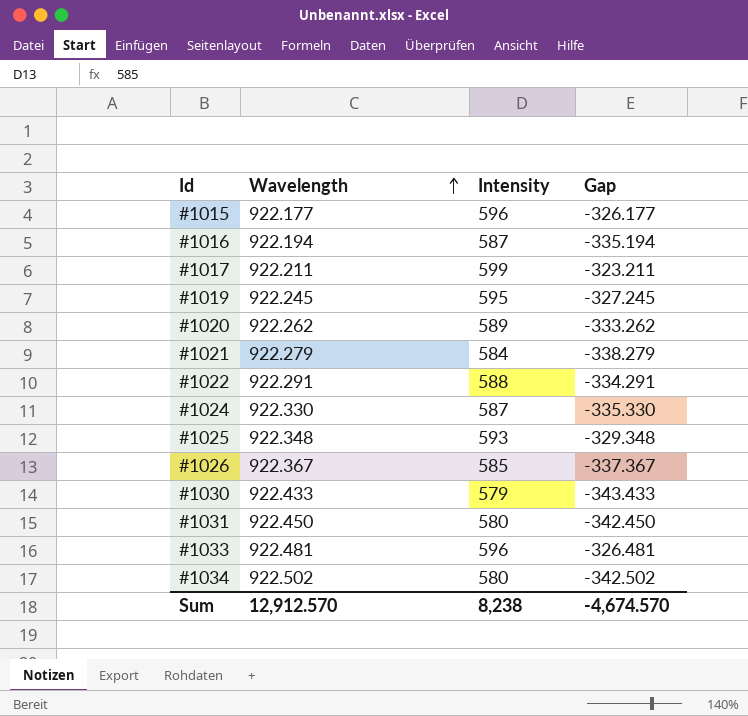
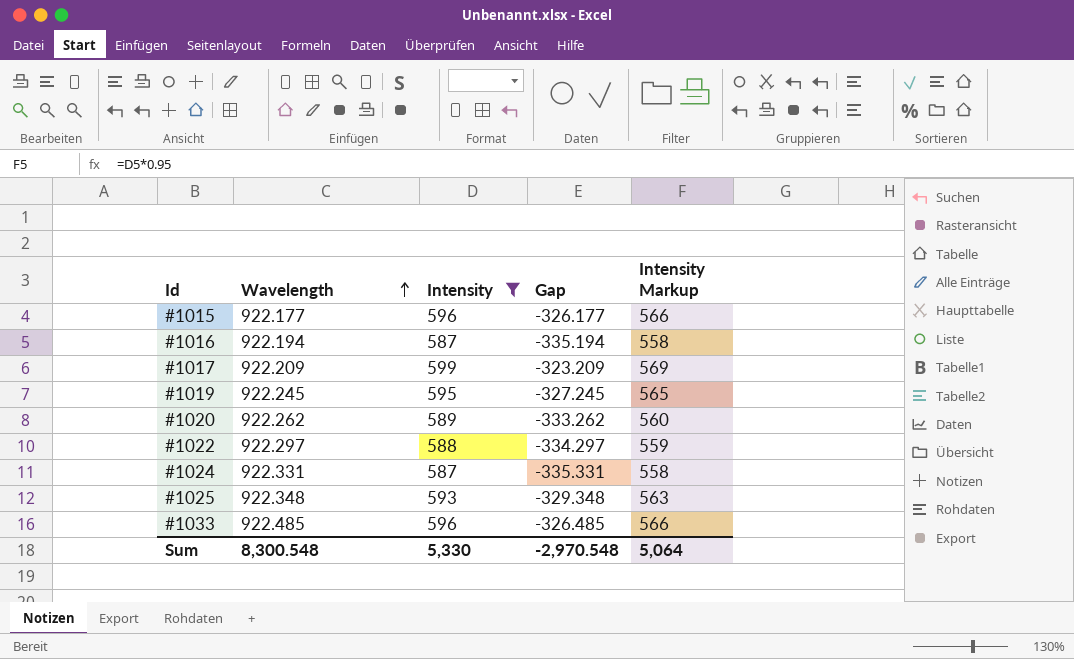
filter: none -> Intensity >= 587
column Intensity Markup | formula: none -> [Intensity] * 0.95
#1017 | Wavelength: 922.211 -> 922.209
#1017 | Gap: -323.211 -> -323.209
#1022 | Wavelength: 922.291 -> 922.297
#1022 | Gap: -334.291 -> -334.297
#1024 | Wavelength: 922.330 -> 922.331
#1024 | Gap: -335.330 -> -335.331
#1033 | Wavelength: 922.481 -> 922.485
#1033 | Gap: -326.481 -> -326.485
Sum | Wavelength: 12,912.570 -> 8,300.548
Sum | Intensity: 8,238 -> 5,330
Sum | Gap: -4,674.570 -> -2,970.548

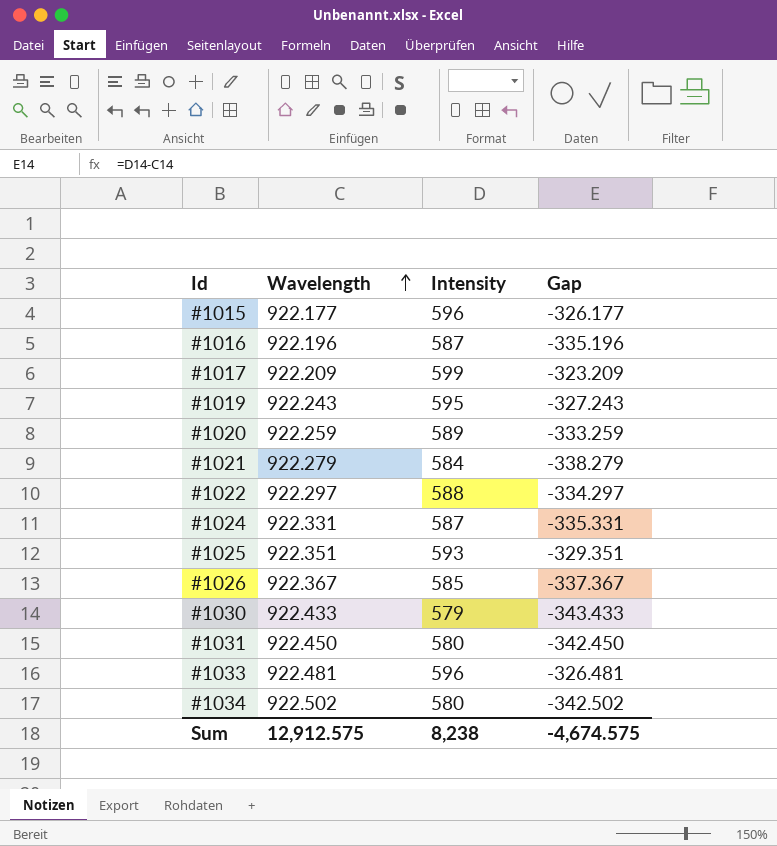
filter: Intensity >= 587 -> none
column Intensity Markup | formula: [Intensity] * 0.95 -> none
#1016 | Wavelength: 922.194 -> 922.196
#1016 | Gap: -335.194 -> -335.196
#1019 | Wavelength: 922.245 -> 922.243
#1019 | Gap: -327.245 -> -327.243
#1020 | Wavelength: 922.262 -> 922.259
#1020 | Gap: -333.262 -> -333.259
#1025 | Wavelength: 922.348 -> 922.351
#1025 | Gap: -329.348 -> -329.351
#1033 | Wavelength: 922.485 -> 922.481
#1033 | Gap: -326.485 -> -326.481
Sum | Wavelength: 8,300.548 -> 12,912.575
Sum | Intensity: 5,330 -> 8,238
Sum | Gap: -2,970.548 -> -4,674.575

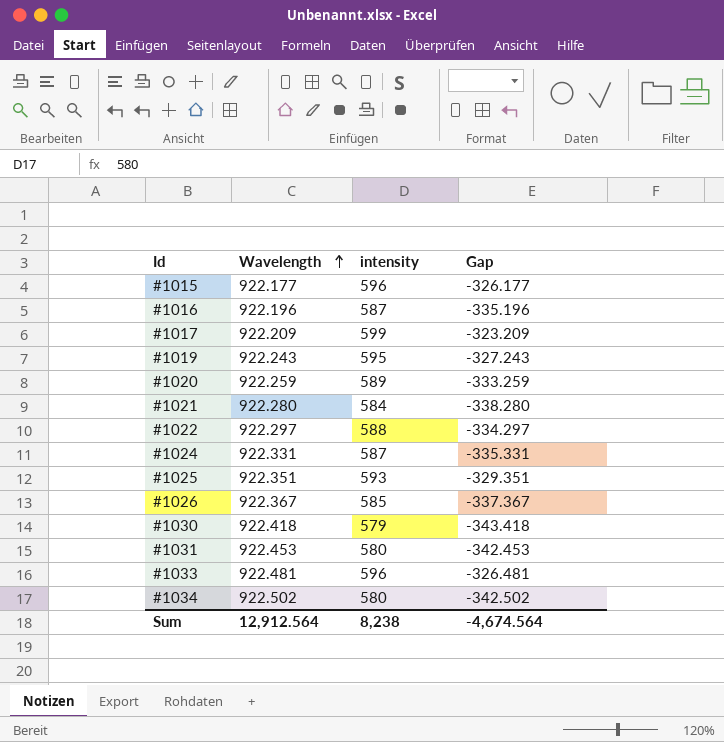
column name: Intensity -> intensity
#1021 | Wavelength: 922.279 -> 922.280
#1021 | Gap: -338.279 -> -338.280
#1030 | Wavelength: 922.433 -> 922.418
#1030 | Gap: -343.433 -> -343.418
#1031 | Wavelength: 922.450 -> 922.453
#1031 | Gap: -342.450 -> -342.453
Sum | Wavelength: 12,912.575 -> 12,912.564
Sum | Gap: -4,674.575 -> -4,674.564

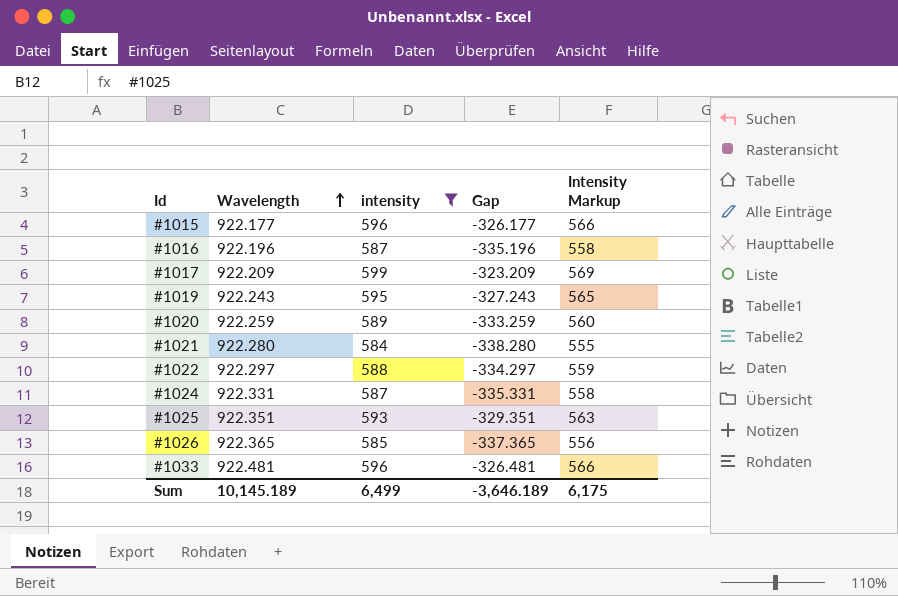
filter: none -> intensity >= 584
column Intensity Markup | formula: none -> [intensity] * 0.95
#1026 | Wavelength: 922.367 -> 922.365
#1026 | Gap: -337.367 -> -337.365
Sum | Wavelength: 12,912.564 -> 10,145.189
Sum | intensity: 8,238 -> 6,499
Sum | Gap: -4,674.564 -> -3,646.189

